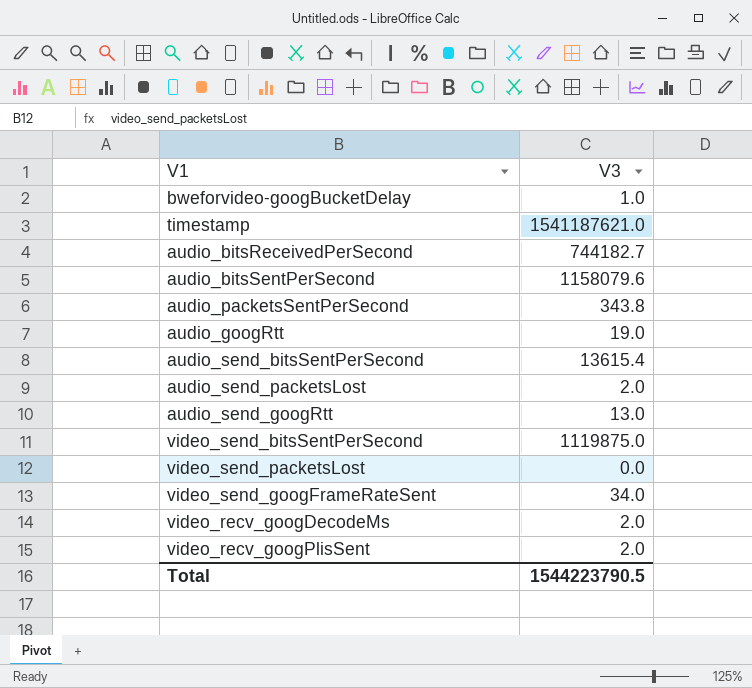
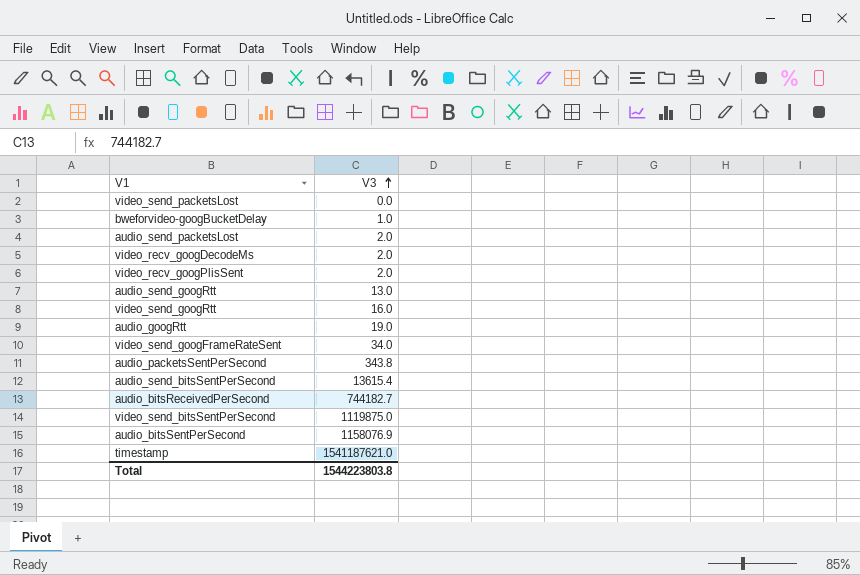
row order: none -> V3 ascending
row video_send_googRtt: none -> 16.0
audio_bitsSentPerSecond | V3: 1158079.6 -> 1158076.9
Total | V3: 1544223790.5 -> 1544223803.8

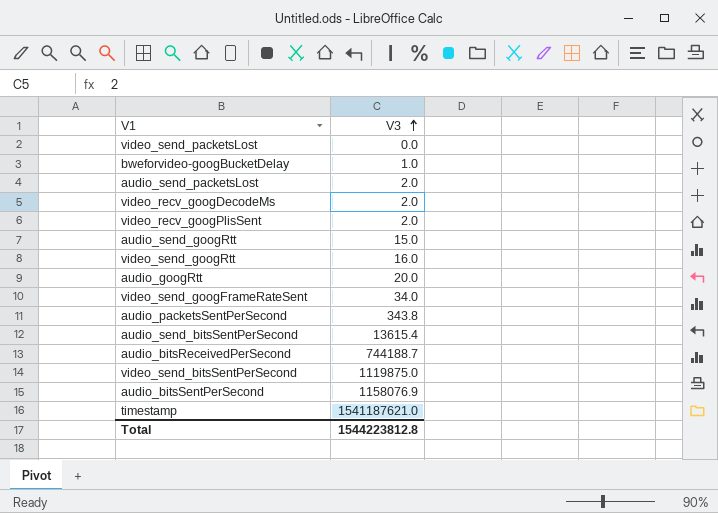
audio_send_googRtt | V3: 13.0 -> 15.0
audio_googRtt | V3: 19.0 -> 20.0
audio_bitsReceivedPerSecond | V3: 744182.7 -> 744188.7
Total | V3: 1544223803.8 -> 1544223812.8

